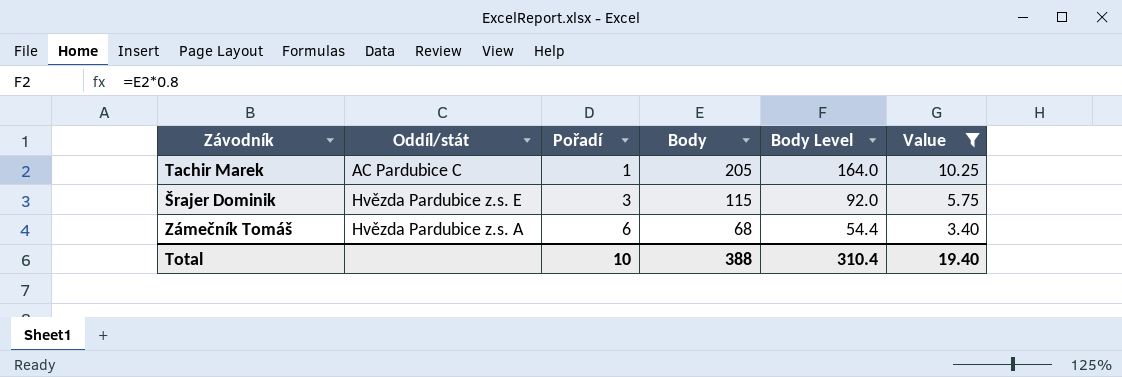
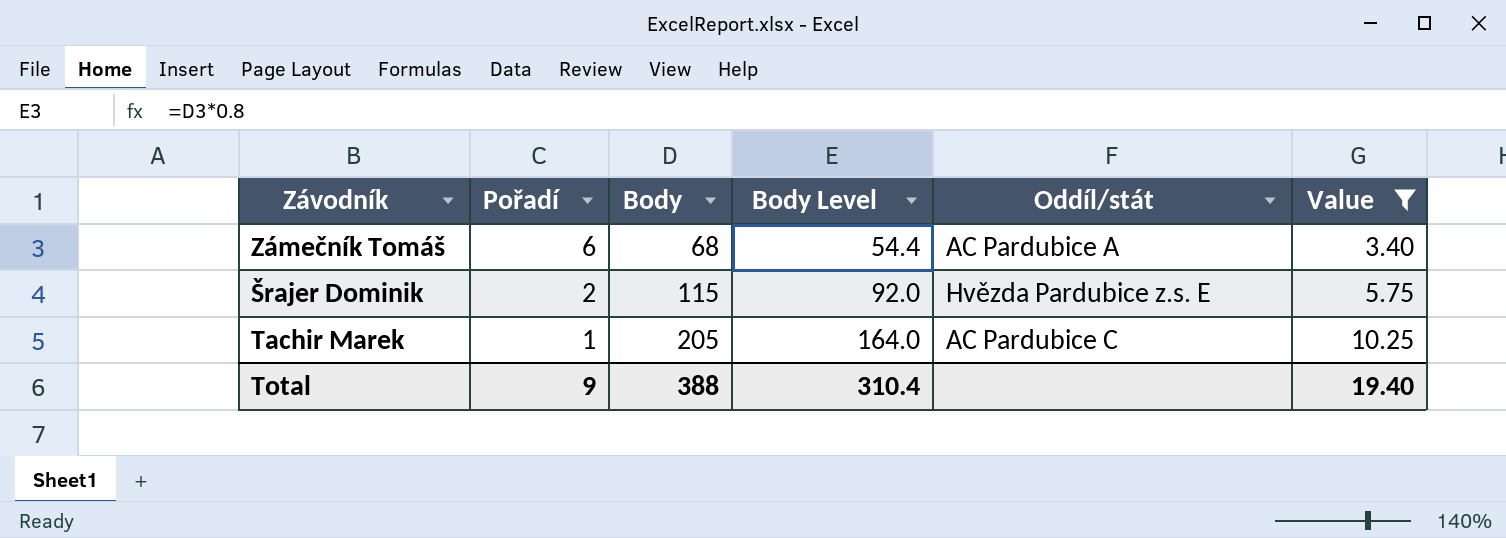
row order: Pořadí ascending -> Pořadí descending
column Oddíl/stát | position: 2 -> 5
Zámečník Tomáš | Oddíl/stát: Hvězda Pardubice z.s. A -> AC Pardubice A
Šrajer Dominik | Pořadí: 3 -> 2
Total | Pořadí: 10 -> 9

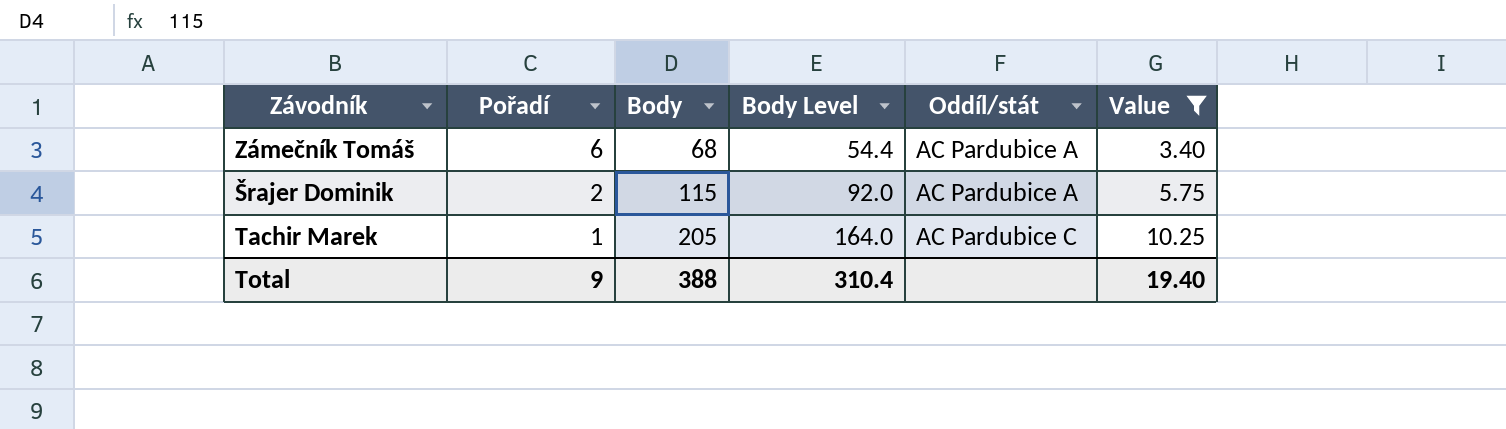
Šrajer Dominik | Oddíl/stát: Hvězda Pardubice z.s. E -> AC Pardubice A

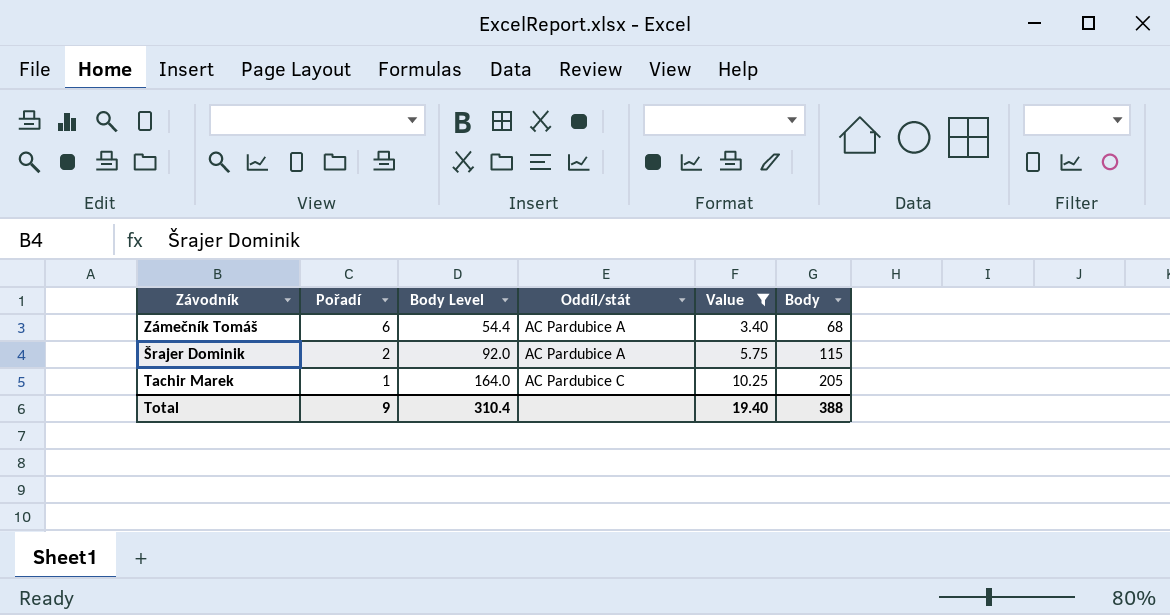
column Body | position: 3 -> 6

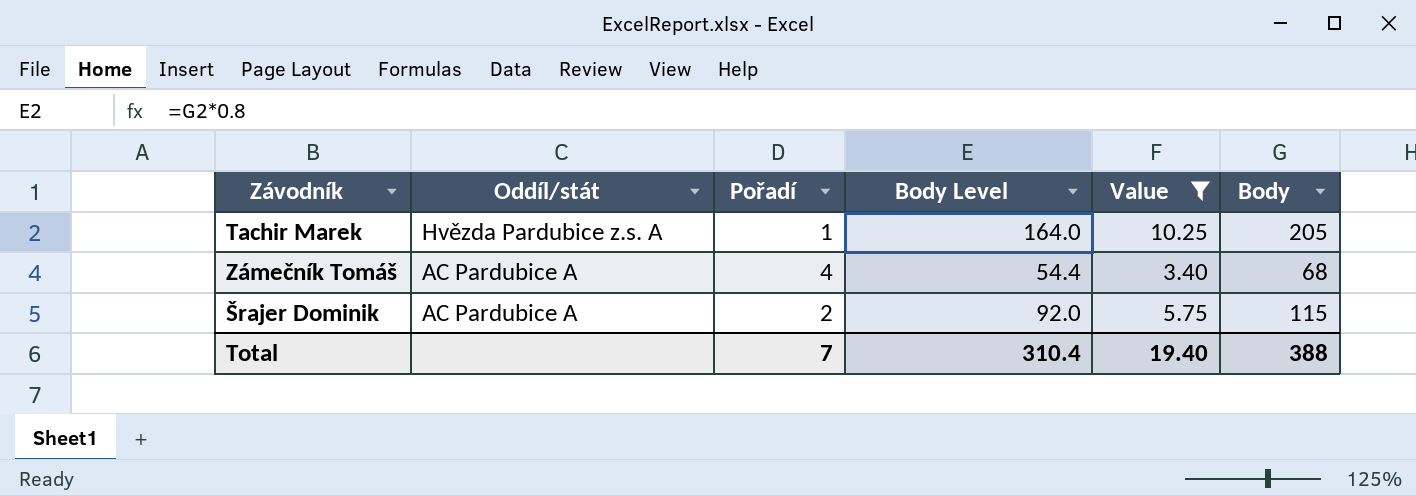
row order: Pořadí descending -> Oddíl/stát descending
column Oddíl/stát | position: 4 -> 2
Tachir Marek | Oddíl/stát: AC Pardubice C -> Hvězda Pardubice z.s. A
Zámečník Tomáš | Pořadí: 6 -> 4
Total | Pořadí: 9 -> 7

